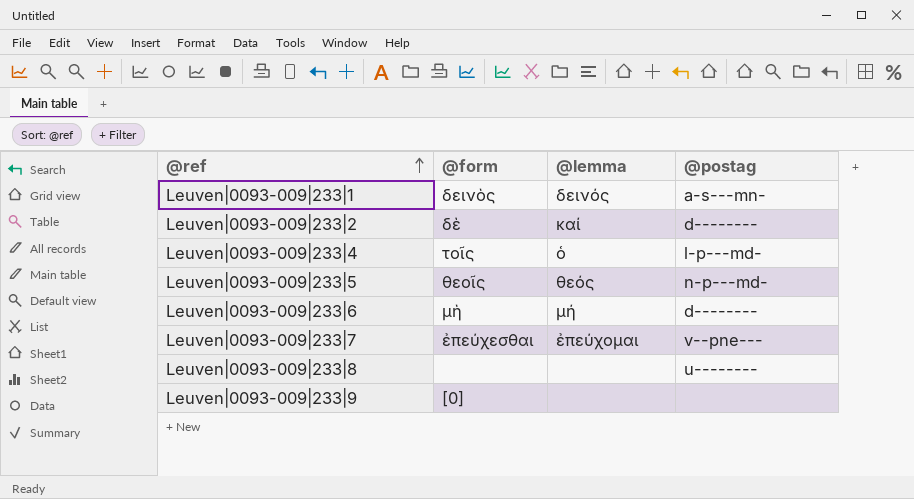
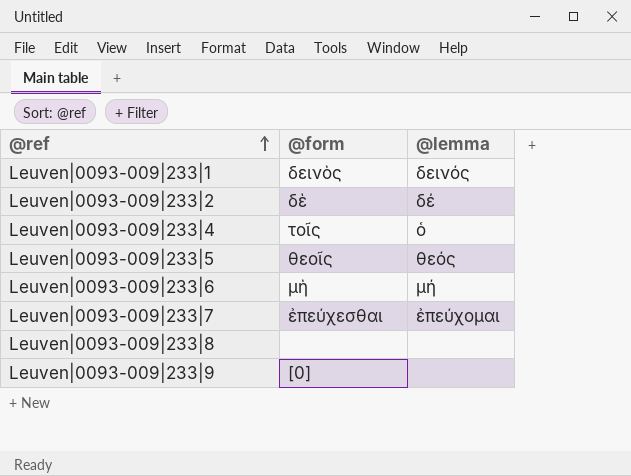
column @postag | position: 4 -> none
Leuven|0093-009|233|2 | @lemma: καί -> δέ

